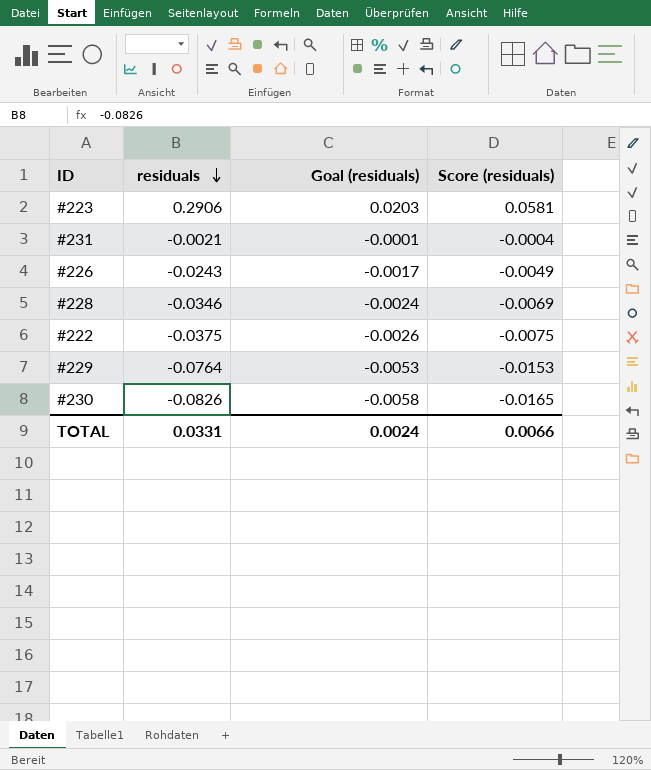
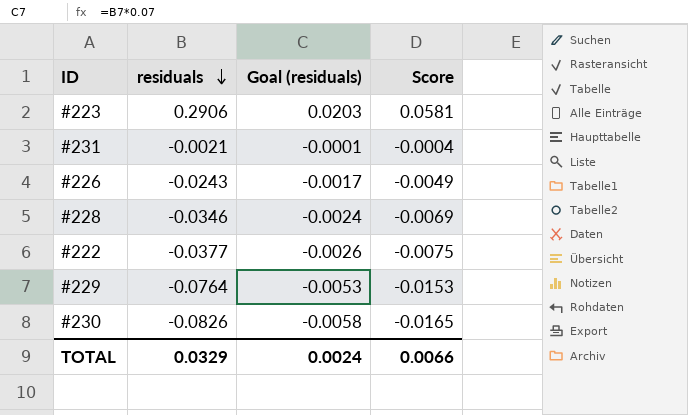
column name: Score (residuals) -> Score
#222 | residuals: -0.0375 -> -0.0377
TOTAL | residuals: 0.0331 -> 0.0329

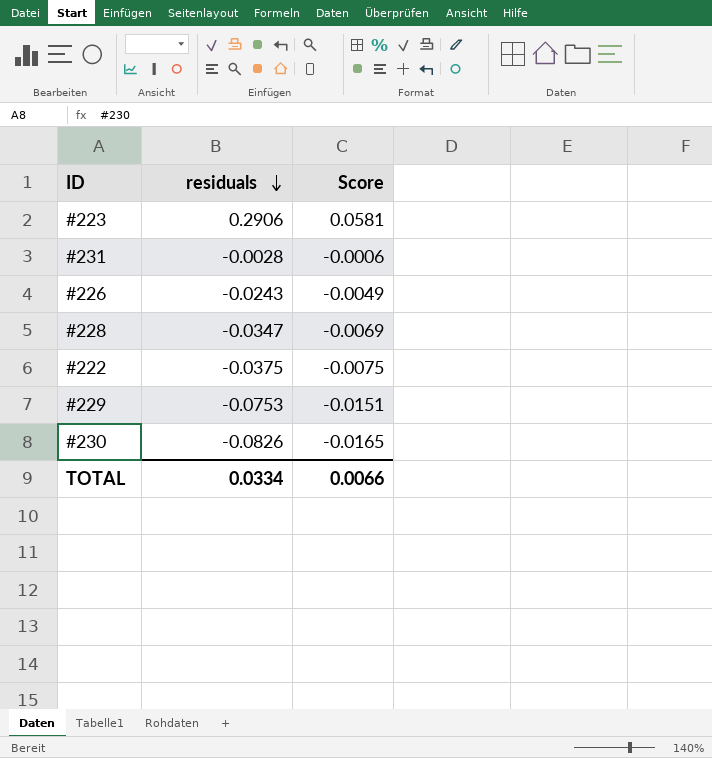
column Goal (residuals) | formula: [residuals] * 0.07 -> none
#231 | residuals: -0.0021 -> -0.0028
#231 | Score: -0.0004 -> -0.0006
#228 | residuals: -0.0346 -> -0.0347
#222 | residuals: -0.0377 -> -0.0375
#229 | residuals: -0.0764 -> -0.0753
#229 | Score: -0.0153 -> -0.0151
TOTAL | residuals: 0.0329 -> 0.0334

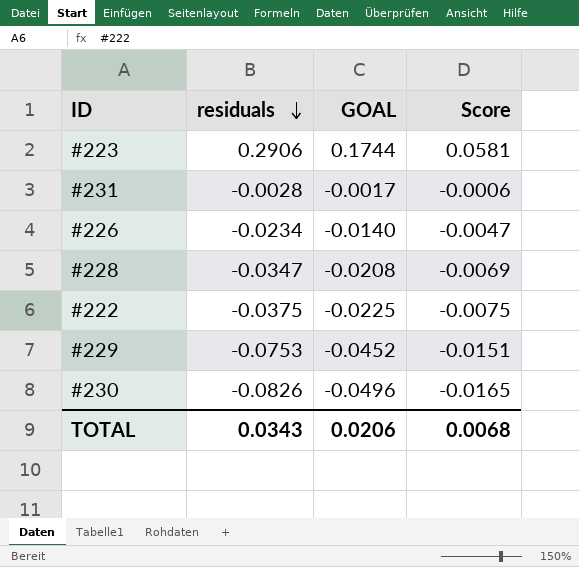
column GOAL | formula: none -> [residuals] * 0.6
#226 | residuals: -0.0243 -> -0.0234
#226 | Score: -0.0049 -> -0.0047
TOTAL | residuals: 0.0334 -> 0.0343
TOTAL | Score: 0.0066 -> 0.0068

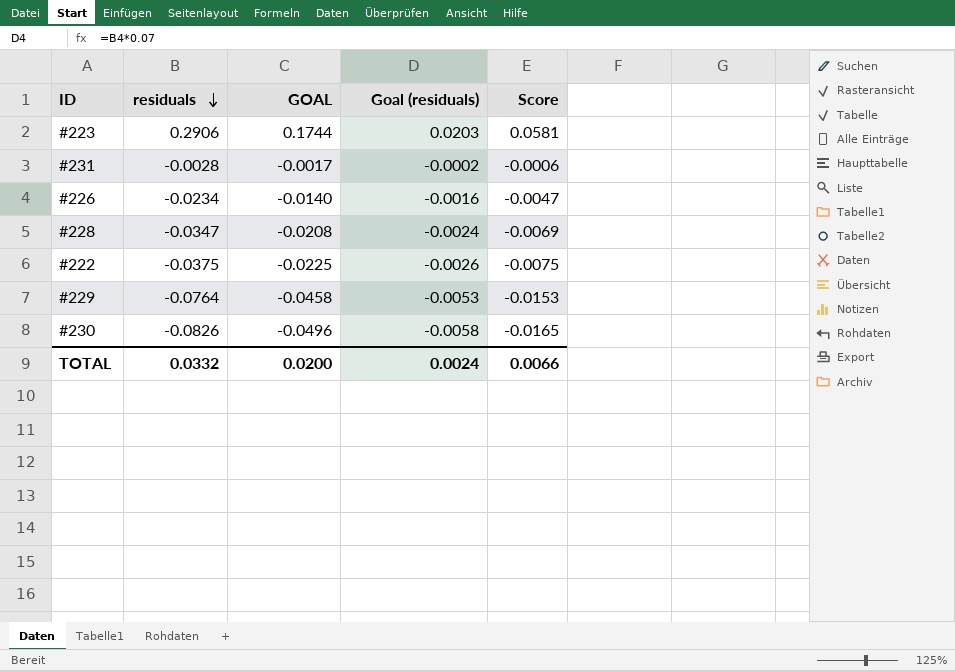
column Goal (residuals) | formula: none -> [residuals] * 0.07
#229 | residuals: -0.0753 -> -0.0764
#229 | GOAL: -0.0452 -> -0.0458
#229 | Score: -0.0151 -> -0.0153
TOTAL | residuals: 0.0343 -> 0.0332
TOTAL | GOAL: 0.0206 -> 0.0200
TOTAL | Score: 0.0068 -> 0.0066

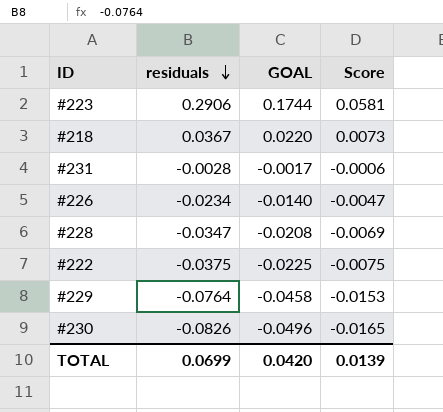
column Goal (residuals) | formula: [residuals] * 0.07 -> none
row #218: none -> 0.0367 | 0.0220 | 0.0073
TOTAL | residuals: 0.0332 -> 0.0699
TOTAL | GOAL: 0.0200 -> 0.0420
TOTAL | Score: 0.0066 -> 0.0139

